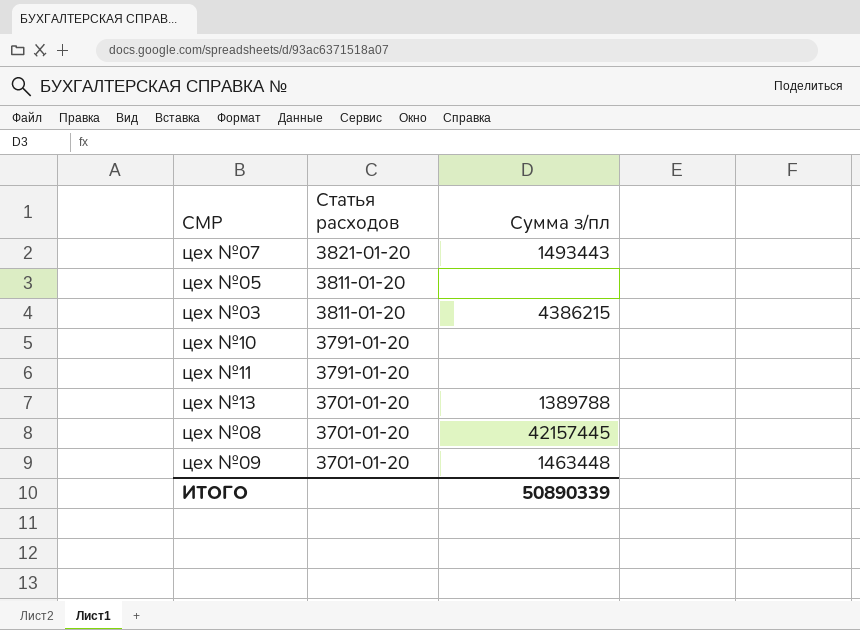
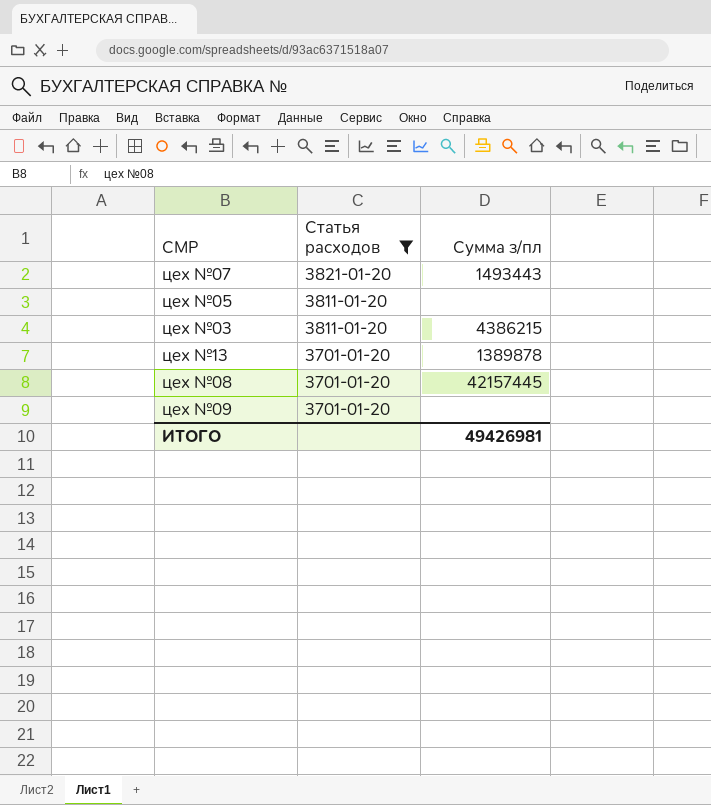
filter: none -> Статья расходов != 3791-01-20
цех №13 | Сумма з/пл: 1389788 -> 1389878
цех №09 | Сумма з/пл: 1463448 -> none
ИТОГО | Сумма з/пл: 50890339 -> 49426981

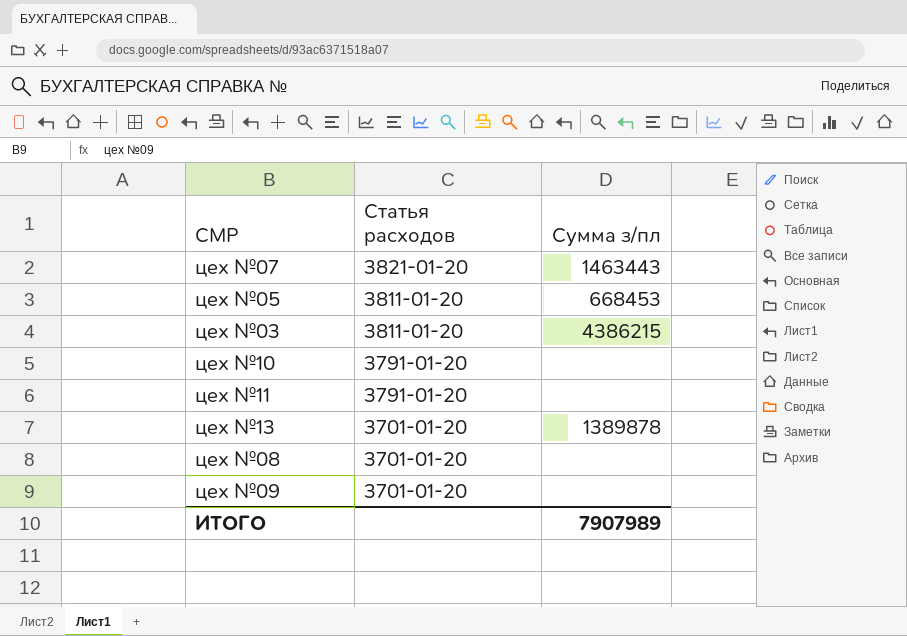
filter: Статья расходов != 3791-01-20 -> none
цех №07 | Сумма з/пл: 1493443 -> 1463443
цех №05 | Сумма з/пл: none -> 668453
цех №08 | Сумма з/пл: 42157445 -> none
ИТОГО | Сумма з/пл: 49426981 -> 7907989

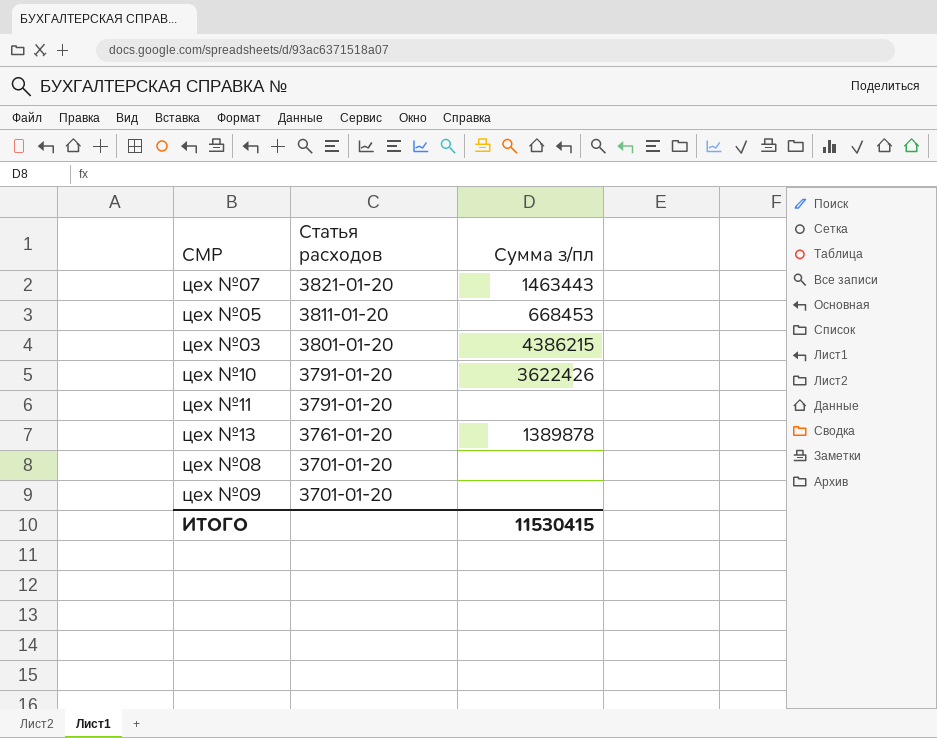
цех №03 | Статья расходов: 3811-01-20 -> 3801-01-20
цех №10 | Сумма з/пл: none -> 3622426
цех №13 | Статья расходов: 3701-01-20 -> 3761-01-20
ИТОГО | Сумма з/пл: 7907989 -> 11530415

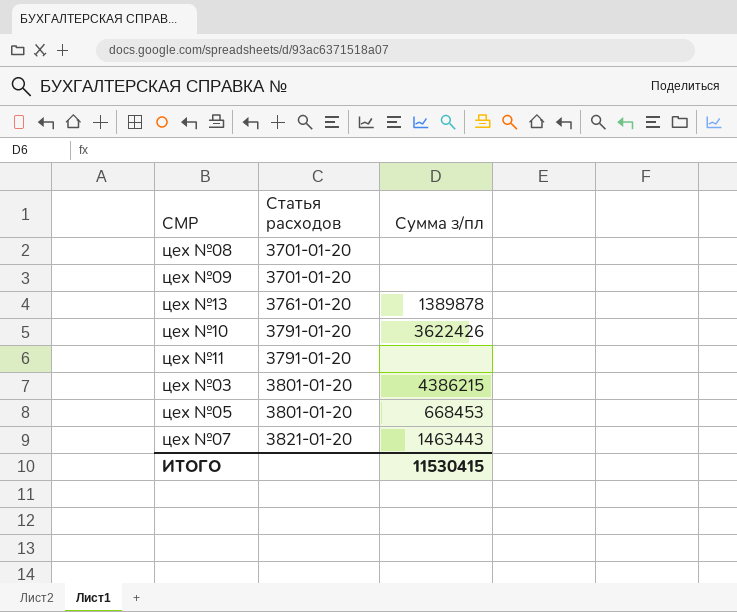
row order: Статья расходов descending -> Статья расходов ascending
цех №05 | Статья расходов: 3811-01-20 -> 3801-01-20

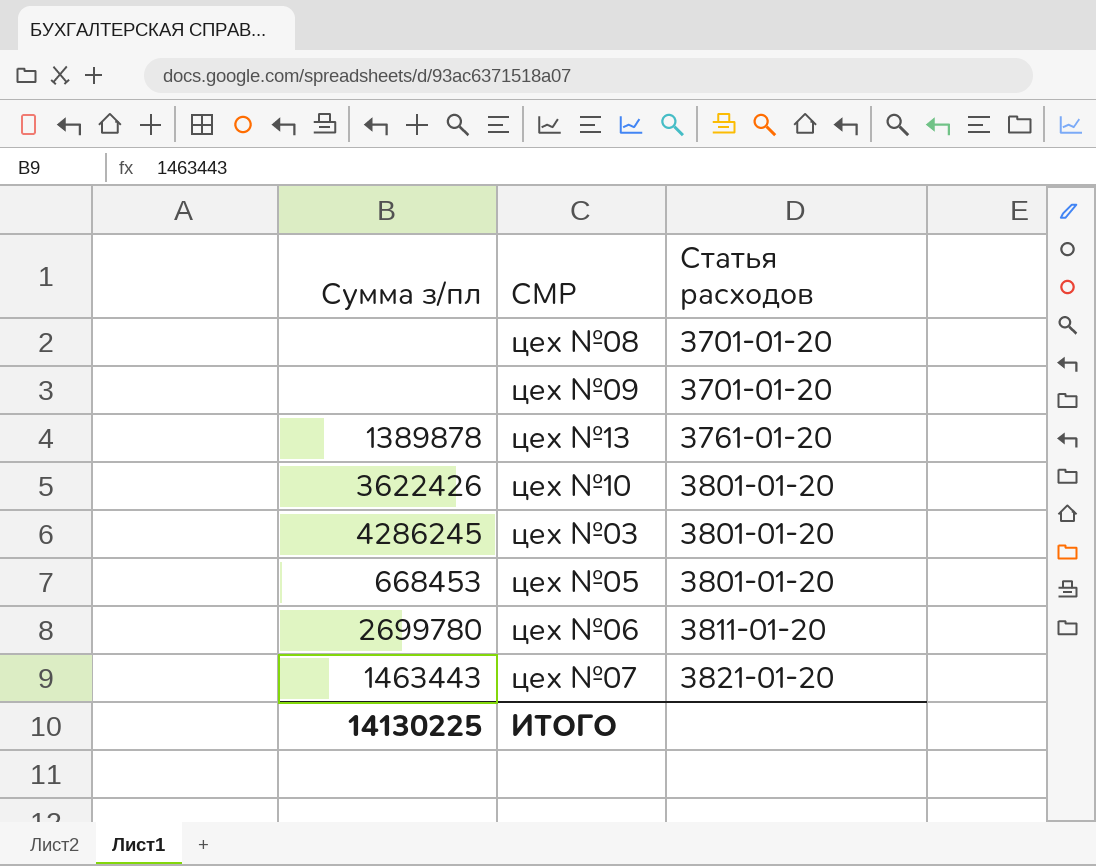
column Сумма з/пл | position: 3 -> 1
row цех №11: 3791-01-20 | none -> none
цех №10 | Статья расходов: 3791-01-20 -> 3801-01-20
цех №03 | Сумма з/пл: 4386215 -> 4286245
row цех №06: none -> 2699780 | 3811-01-20
ИТОГО | Сумма з/пл: 11530415 -> 14130225

